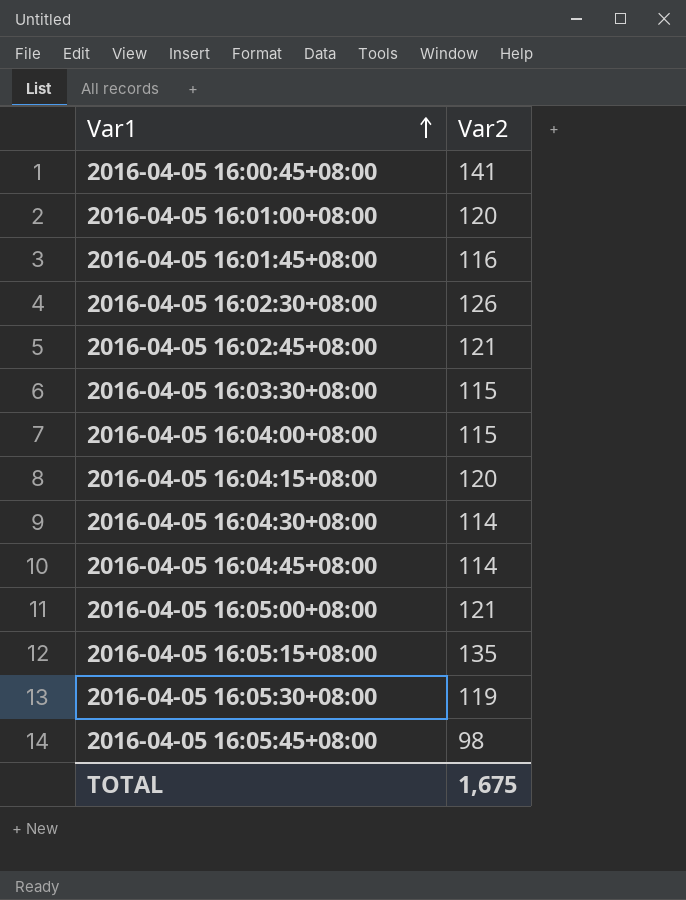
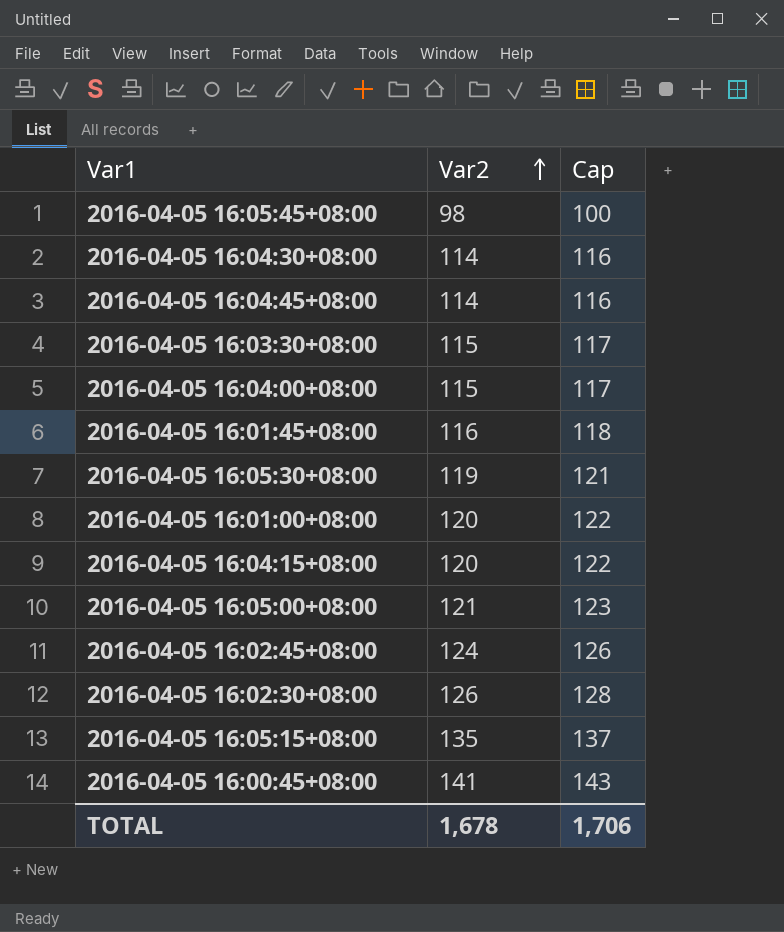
row order: Var1 ascending -> Var2 ascending
column Cap | formula: none -> [Var2] + 2
2016-04-05 16:02:45+08:00 | Var2: 121 -> 124
TOTAL | Var2: 1,675 -> 1,678

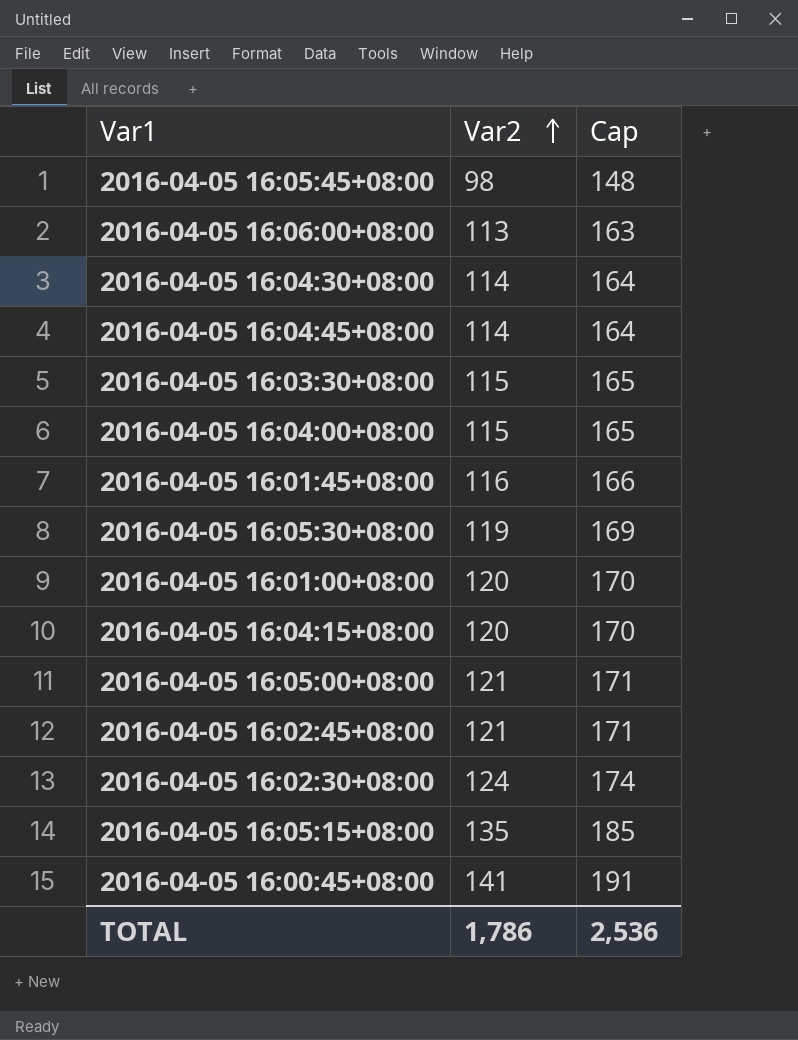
column Cap | formula: [Var2] + 2 -> [Var2] + 50
row 2016-04-05 16:06:00+08:00: none -> 113 | 163
2016-04-05 16:02:45+08:00 | Var2: 124 -> 121
2016-04-05 16:02:30+08:00 | Var2: 126 -> 124
TOTAL | Var2: 1,678 -> 1,786
TOTAL | Cap: 1,706 -> 2,536

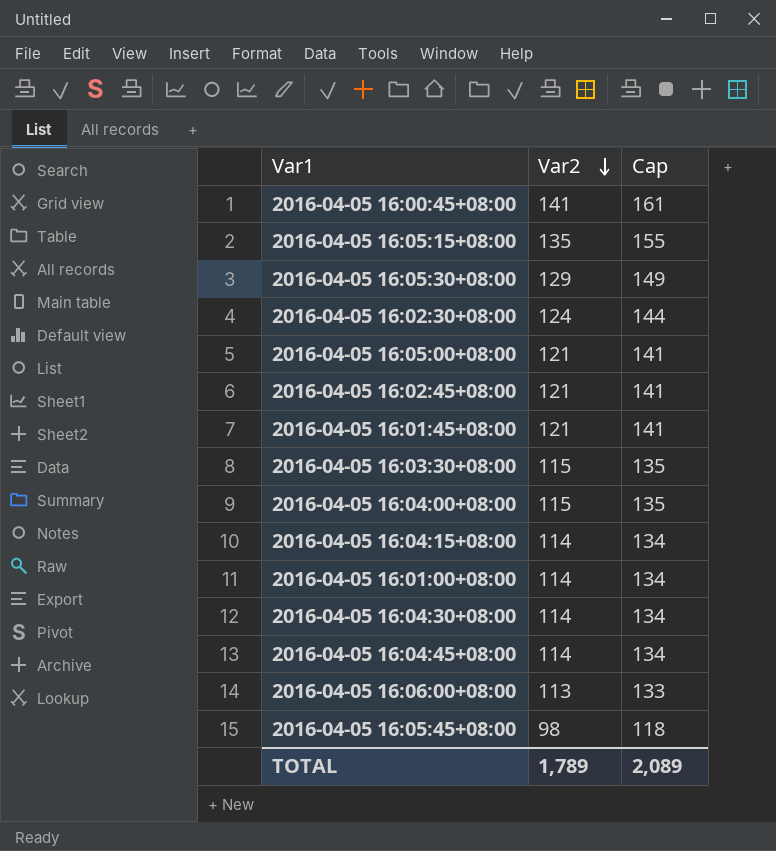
row order: Var2 ascending -> Var2 descending
column Cap | formula: [Var2] + 50 -> [Var2] + 20
2016-04-05 16:05:30+08:00 | Var2: 119 -> 129
2016-04-05 16:01:45+08:00 | Var2: 116 -> 121
2016-04-05 16:04:15+08:00 | Var2: 120 -> 114
2016-04-05 16:01:00+08:00 | Var2: 120 -> 114
TOTAL | Var2: 1,786 -> 1,789
TOTAL | Cap: 2,536 -> 2,089

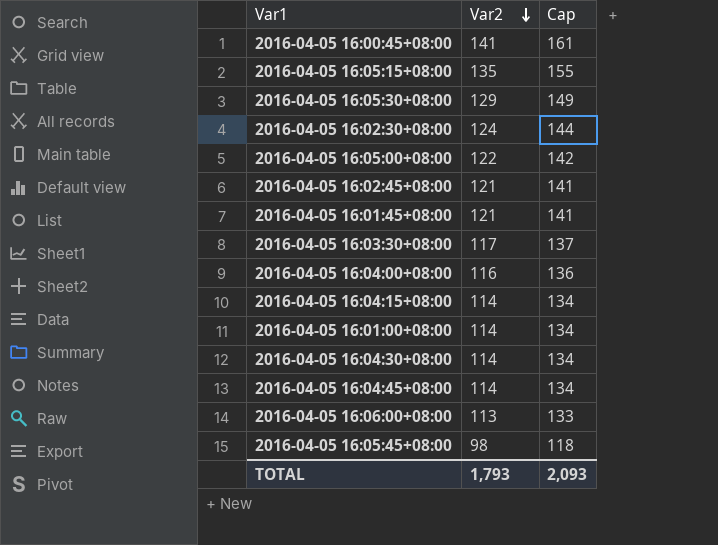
2016-04-05 16:05:00+08:00 | Var2: 121 -> 122
2016-04-05 16:05:00+08:00 | Cap: 141 -> 142
2016-04-05 16:03:30+08:00 | Var2: 115 -> 117
2016-04-05 16:03:30+08:00 | Cap: 135 -> 137
2016-04-05 16:04:00+08:00 | Var2: 115 -> 116
2016-04-05 16:04:00+08:00 | Cap: 135 -> 136
TOTAL | Var2: 1,789 -> 1,793
TOTAL | Cap: 2,089 -> 2,093

